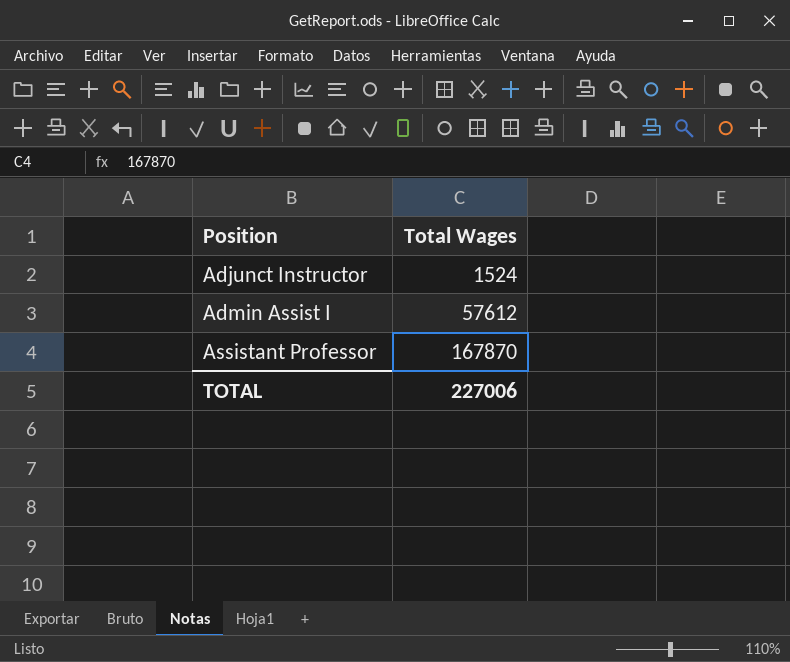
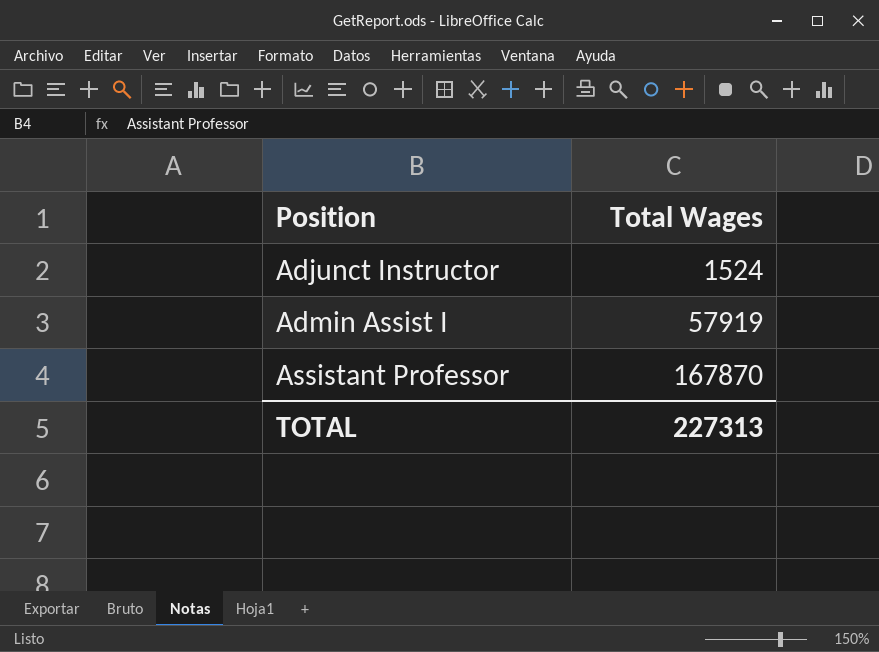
Admin Assist I | Total Wages: 57612 -> 57919
TOTAL | Total Wages: 227006 -> 227313

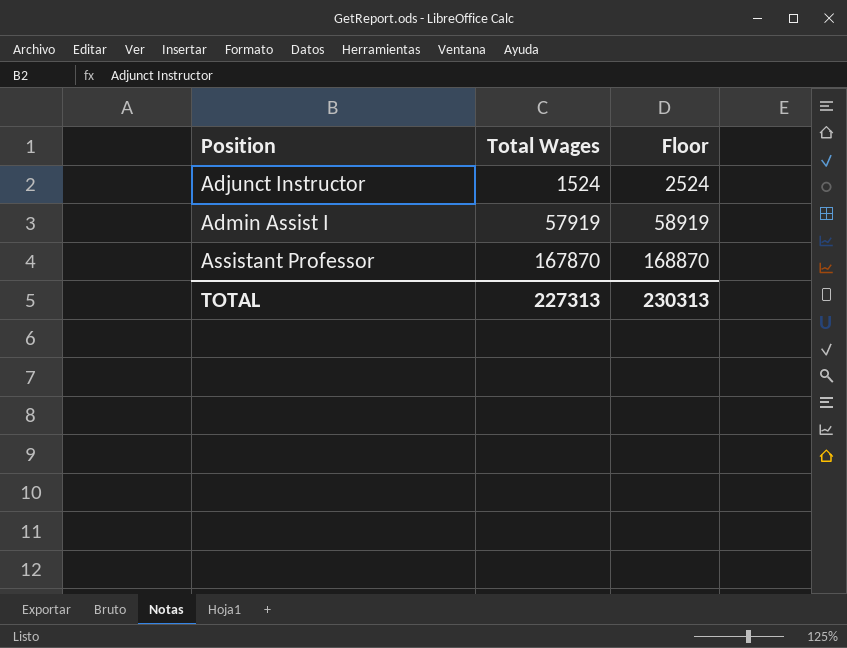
column Floor | formula: none -> [Total Wages] + 1000

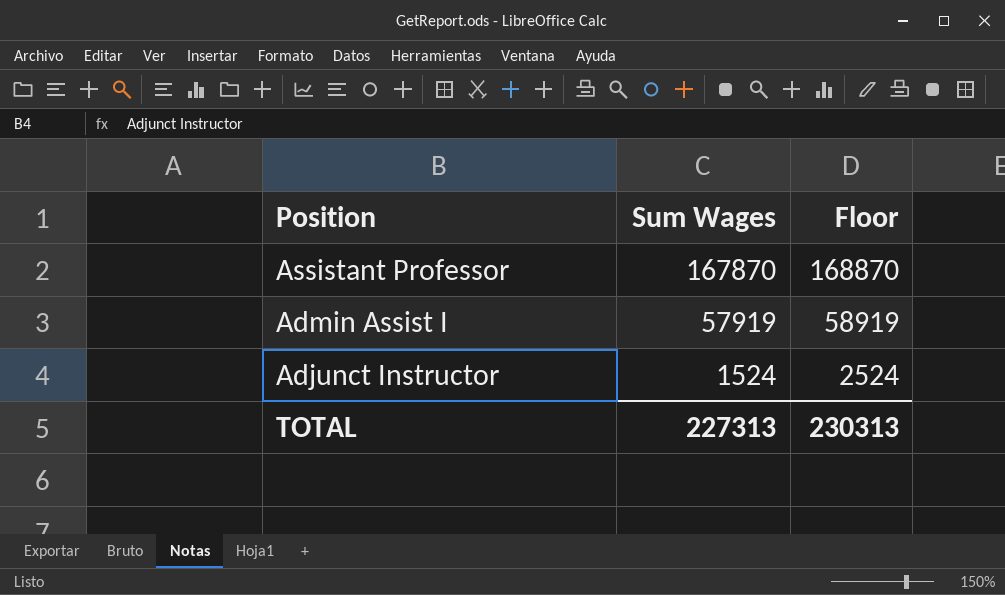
row order: Position ascending -> Position descending
column name: Total Wages -> Sum Wages

